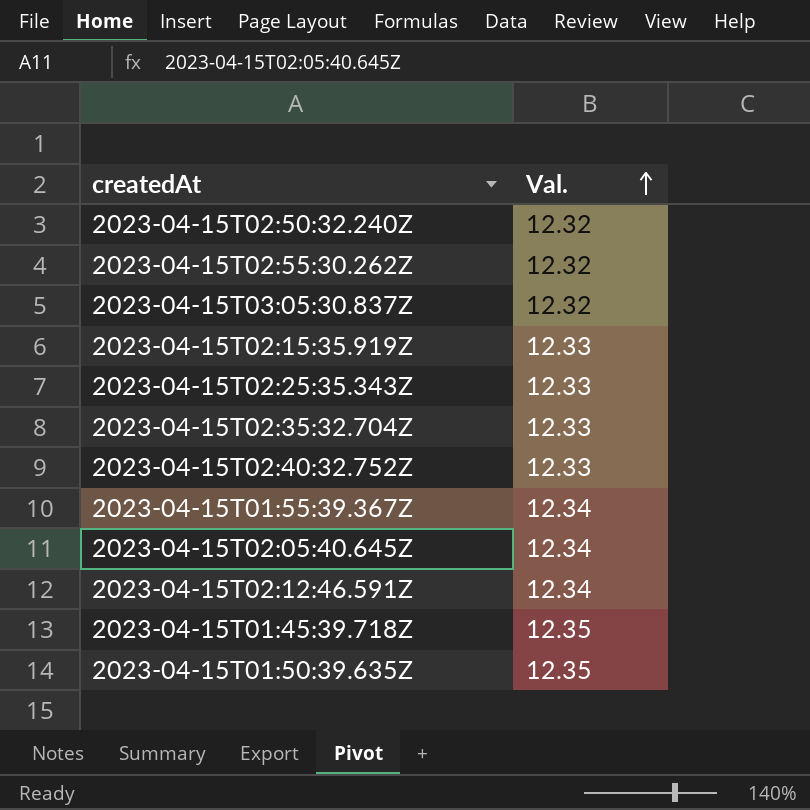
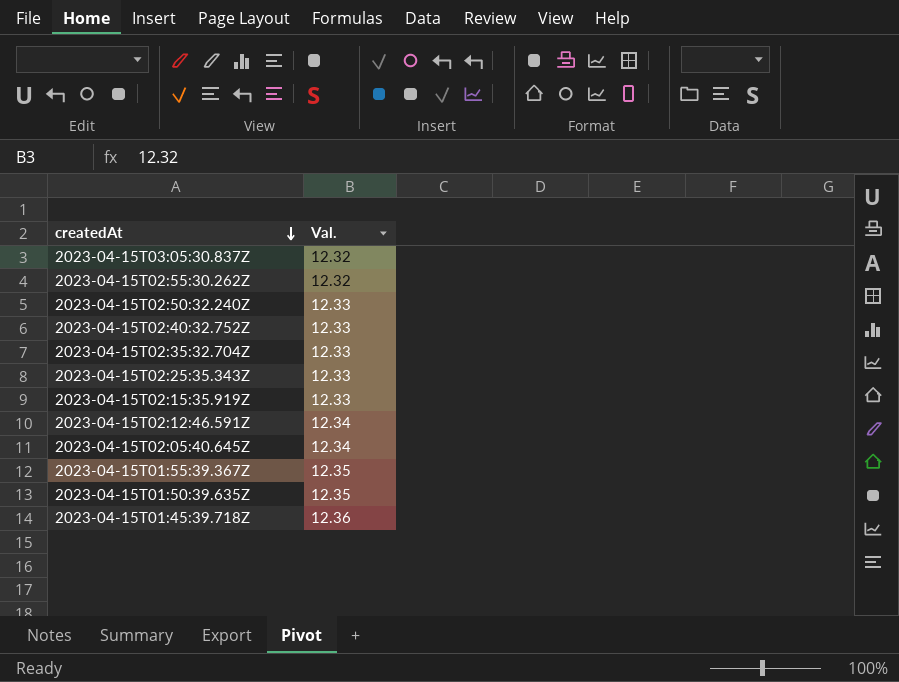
row order: Val. ascending -> createdAt descending
2023-04-15T02:50:32.240Z | Val.: 12.32 -> 12.33
2023-04-15T01:55:39.367Z | Val.: 12.34 -> 12.35
2023-04-15T01:45:39.718Z | Val.: 12.35 -> 12.36

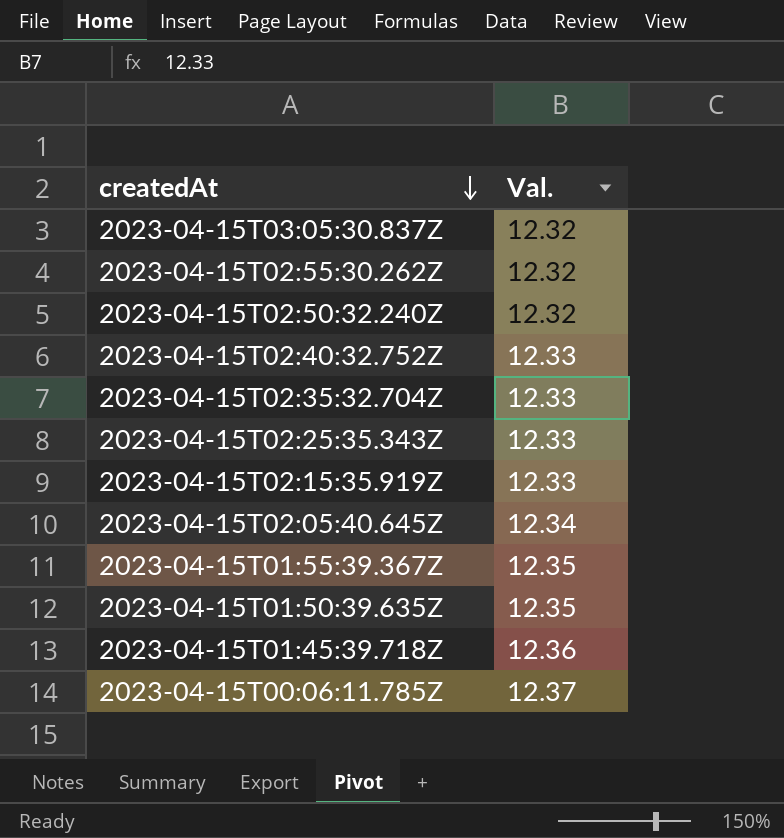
row 2023-04-15T02:12:46.591Z: 12.34 -> none
2023-04-15T02:50:32.240Z | Val.: 12.33 -> 12.32
row 2023-04-15T00:06:11.785Z: none -> 12.37

